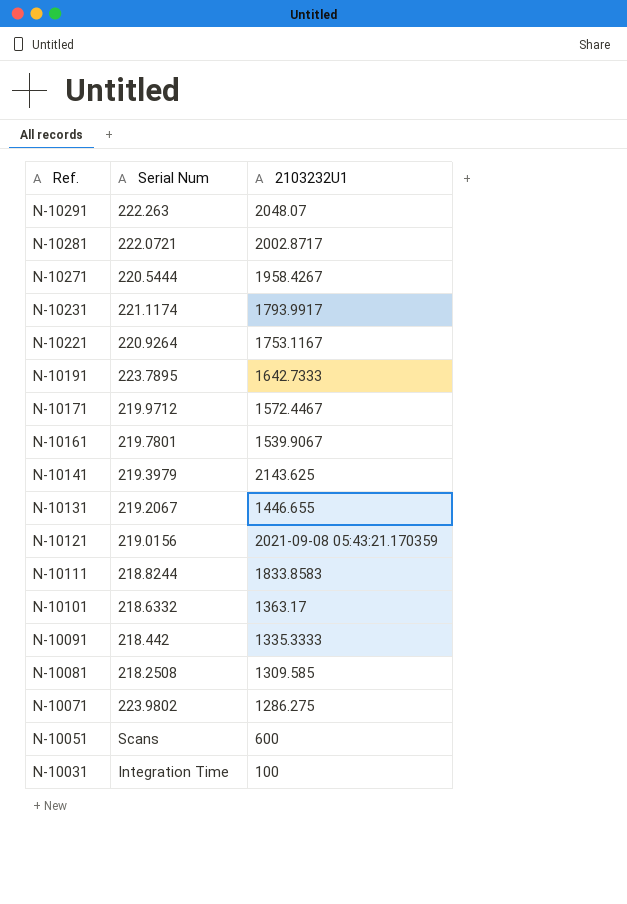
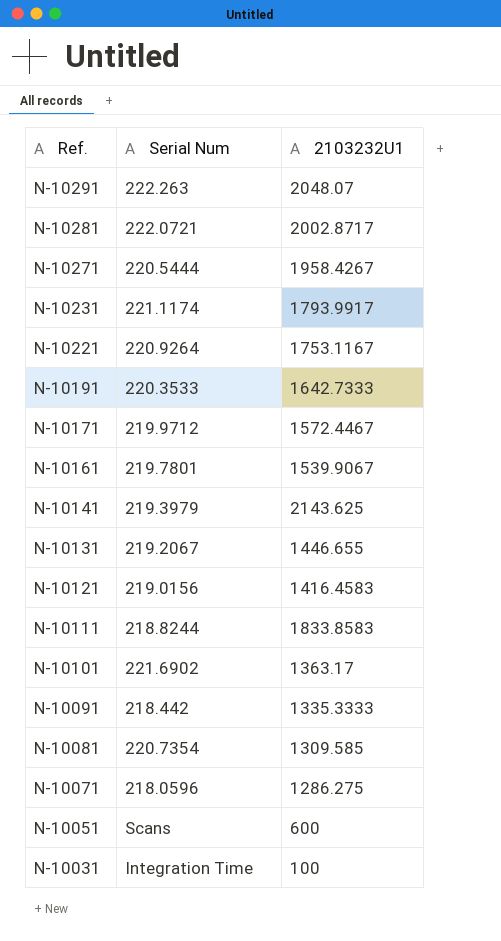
N-10191 | Serial Num: 223.7895 -> 220.3533
N-10121 | 2103232U1: 2021-09-08 05:43:21.170359 -> 1416.4583
N-10101 | Serial Num: 218.6332 -> 221.6902
N-10081 | Serial Num: 218.2508 -> 220.7354
N-10071 | Serial Num: 223.9802 -> 218.0596

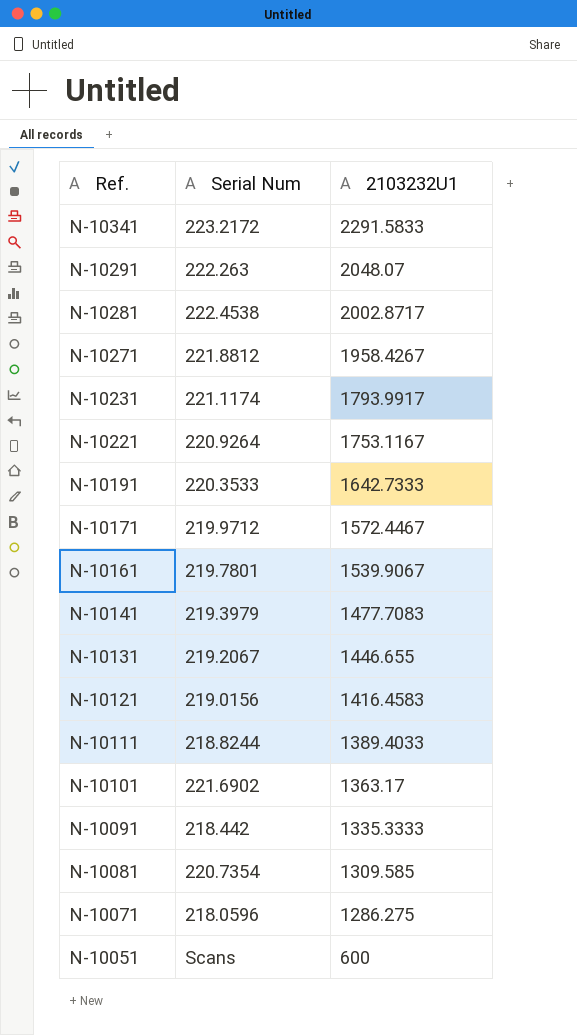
row N-10031: Integration Time | 100 -> none
row N-10341: none -> 223.2172 | 2291.5833
N-10281 | Serial Num: 222.0721 -> 222.4538
N-10271 | Serial Num: 220.5444 -> 221.8812
N-10141 | 2103232U1: 2143.625 -> 1477.7083
N-10111 | 2103232U1: 1833.8583 -> 1389.4033

